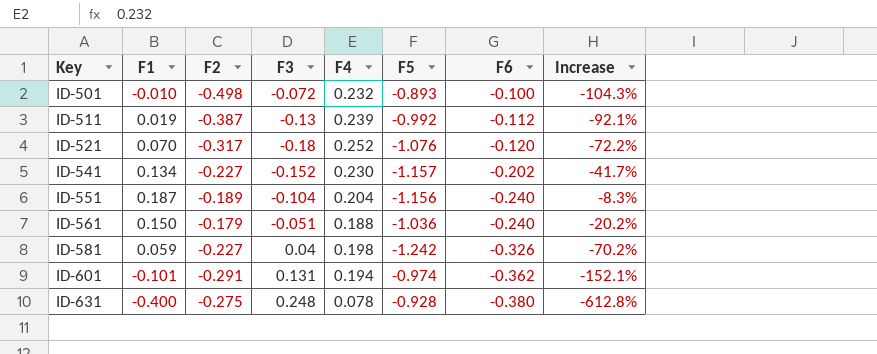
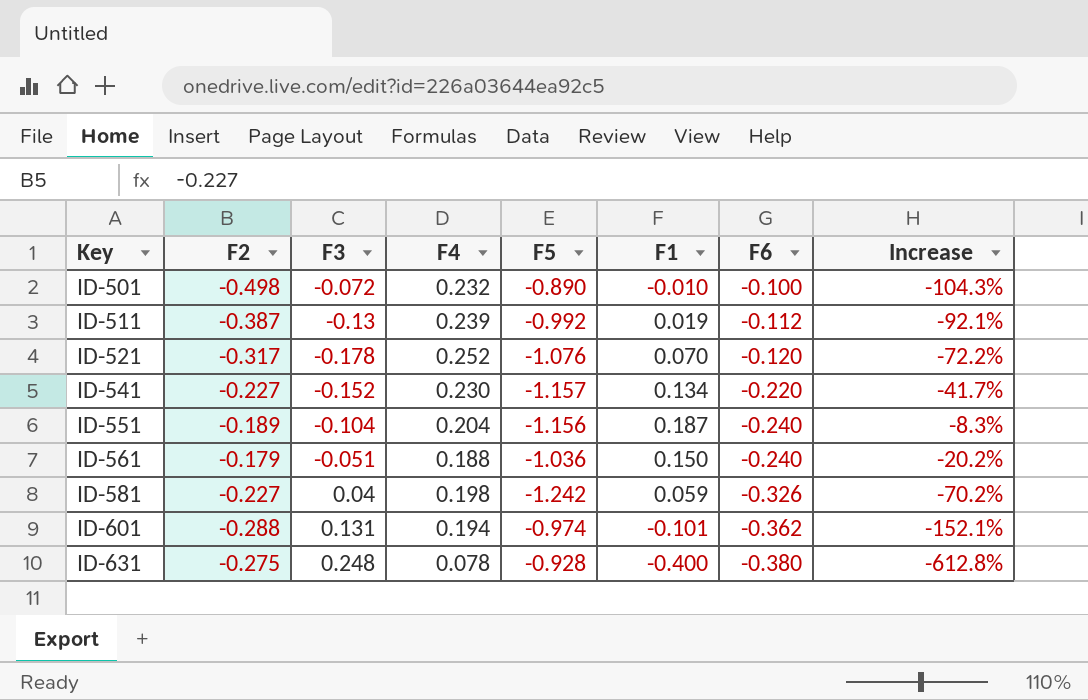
column F1 | position: 2 -> 6
ID-501 | F5: -0.893 -> -0.890
ID-521 | F3: -0.18 -> -0.178
ID-541 | F6: -0.202 -> -0.220
ID-601 | F2: -0.291 -> -0.288

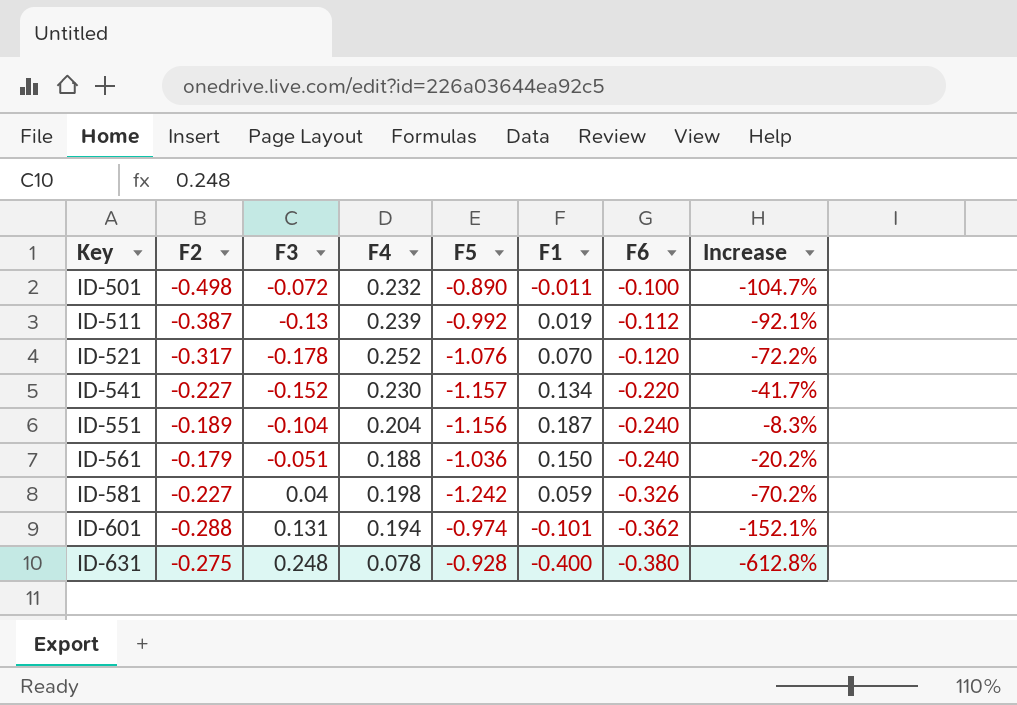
ID-501 | F1: -0.010 -> -0.011
ID-501 | Increase: -104.3% -> -104.7%

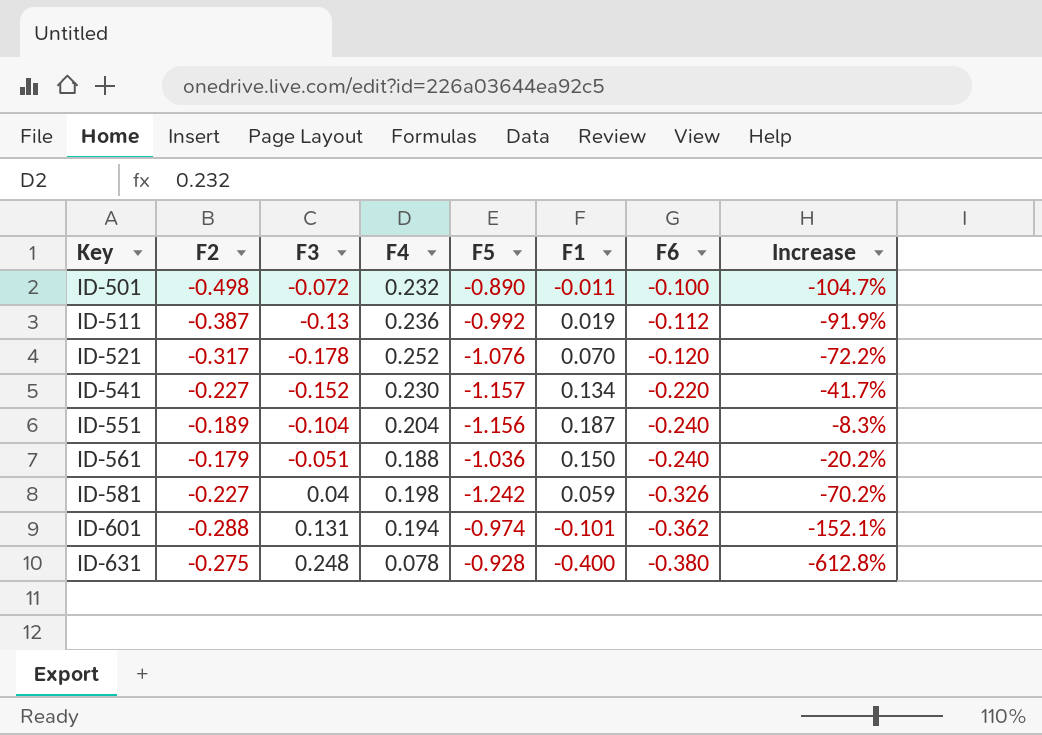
ID-511 | F4: 0.239 -> 0.236
ID-511 | Increase: -92.1% -> -91.9%

